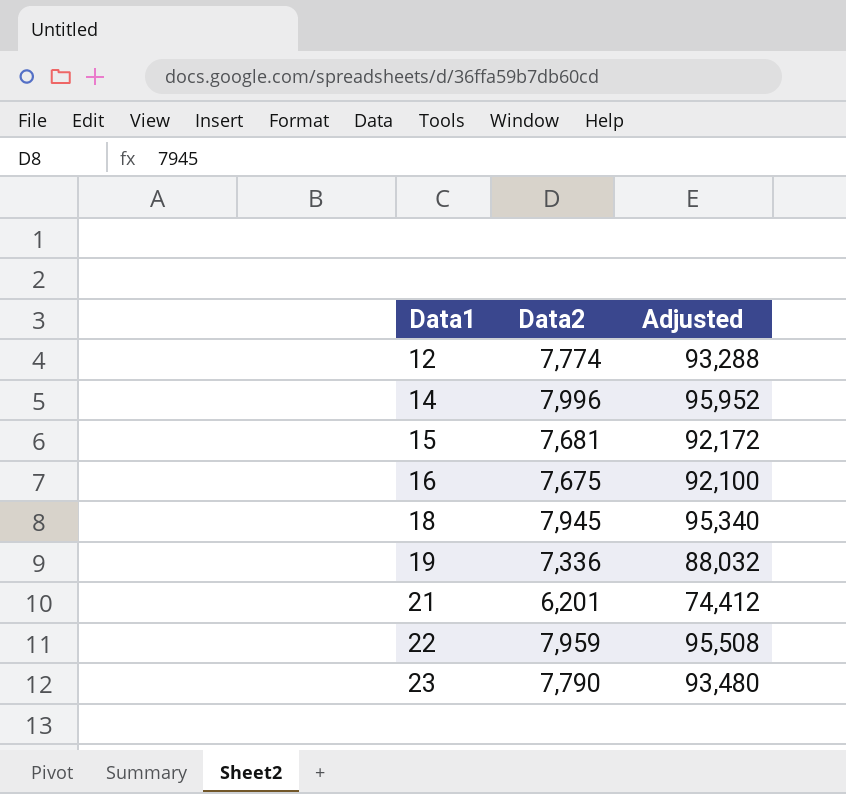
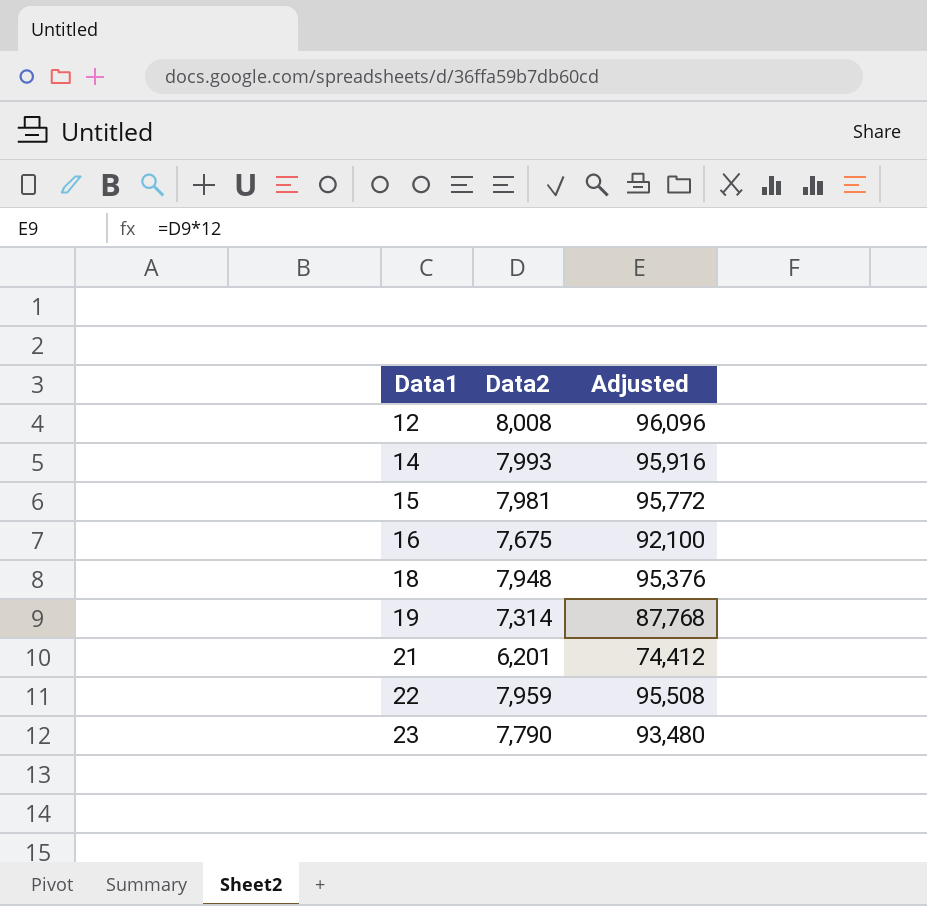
12 | Data2: 7,774 -> 8,008
12 | Adjusted: 93,288 -> 96,096
14 | Data2: 7,996 -> 7,993
14 | Adjusted: 95,952 -> 95,916
15 | Data2: 7,681 -> 7,981
15 | Adjusted: 92,172 -> 95,772
18 | Data2: 7,945 -> 7,948
18 | Adjusted: 95,340 -> 95,376
19 | Data2: 7,336 -> 7,314
19 | Adjusted: 88,032 -> 87,768

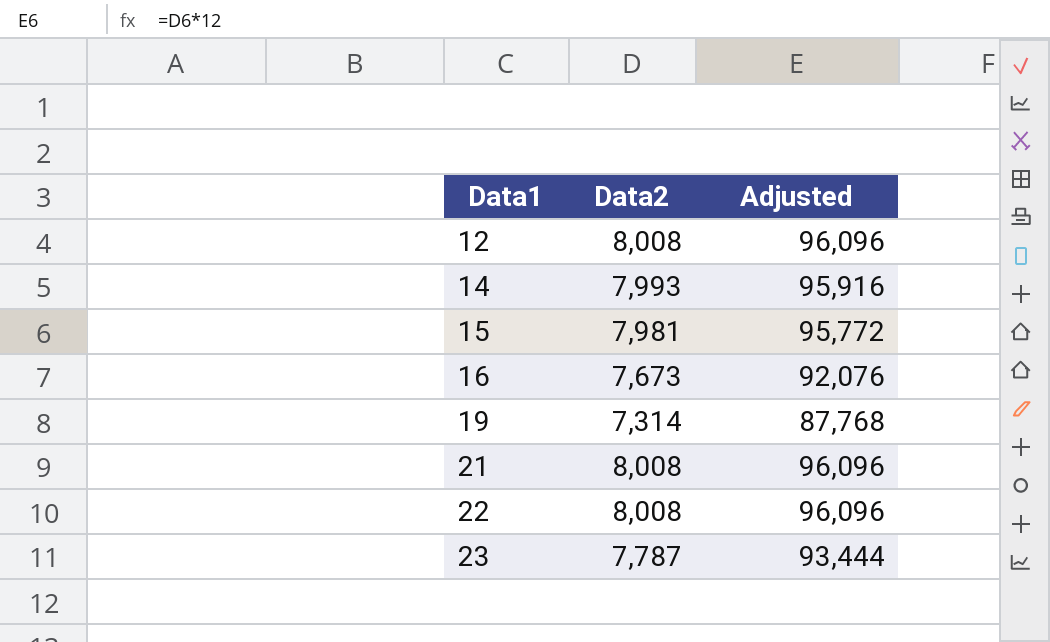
row 18: 7,948 | 95,376 -> none
16 | Data2: 7,675 -> 7,673
16 | Adjusted: 92,100 -> 92,076
21 | Data2: 6,201 -> 8,008
21 | Adjusted: 74,412 -> 96,096
22 | Data2: 7,959 -> 8,008
22 | Adjusted: 95,508 -> 96,096
23 | Data2: 7,790 -> 7,787
23 | Adjusted: 93,480 -> 93,444

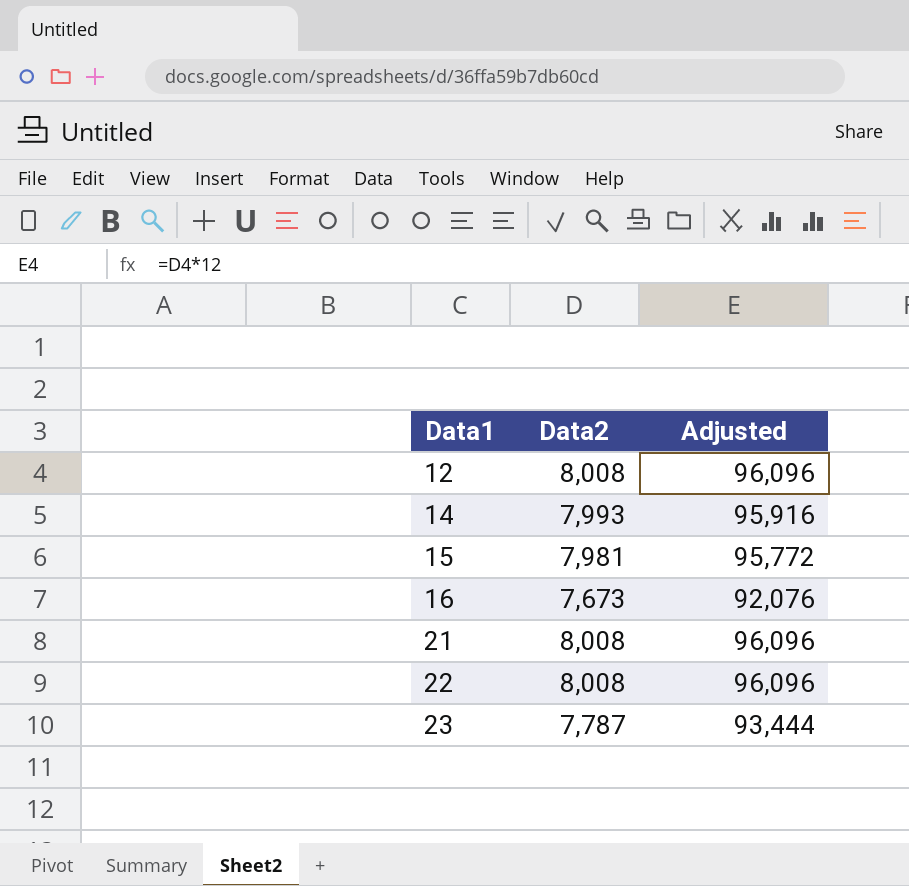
row 19: 7,314 | 87,768 -> none

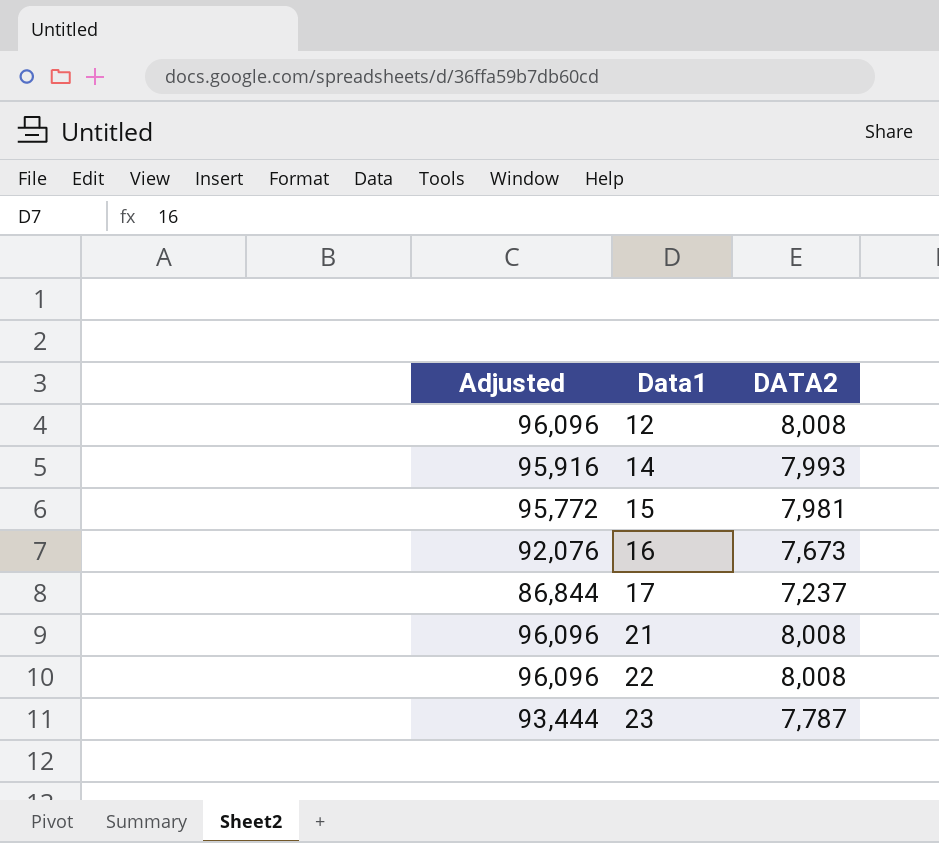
column Adjusted | position: 3 -> 1
column name: Data2 -> DATA2
row 17: none -> 86,844 | 7,237

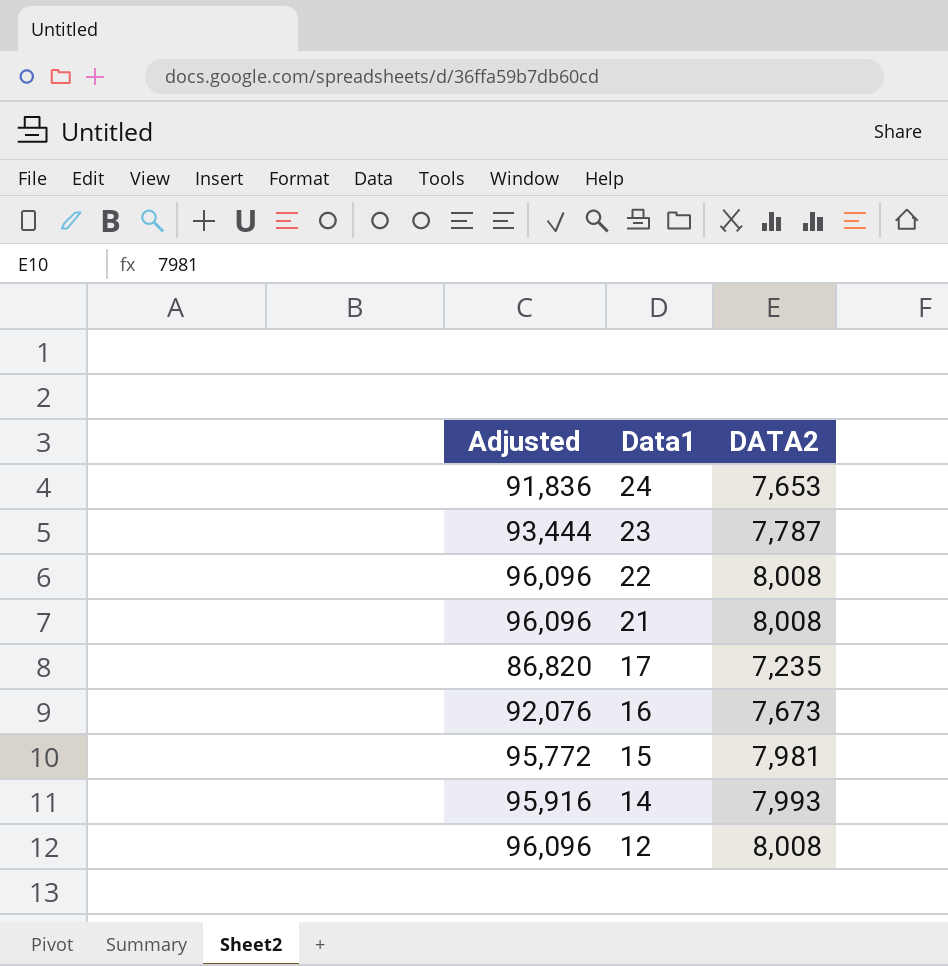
row order: Data1 ascending -> Data1 descending
row 24: none -> 91,836 | 7,653
17 | Adjusted: 86,844 -> 86,820
17 | DATA2: 7,237 -> 7,235

